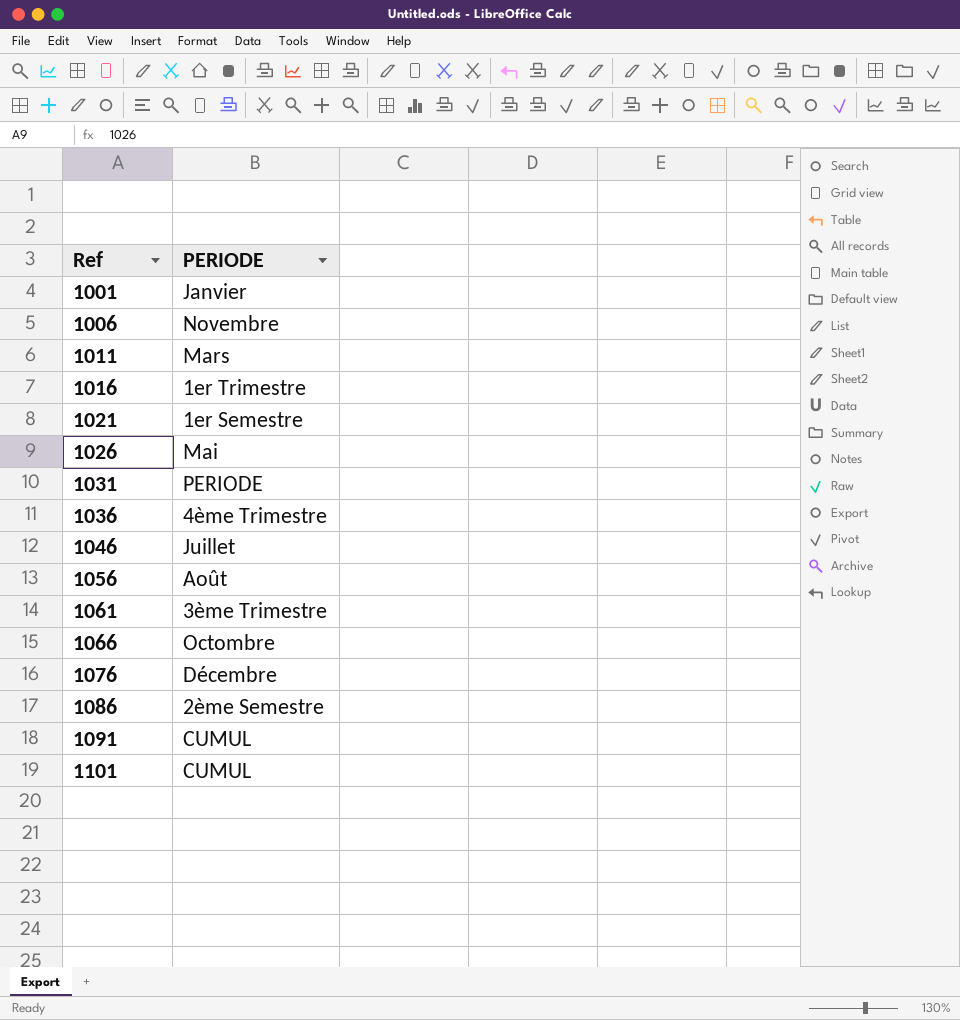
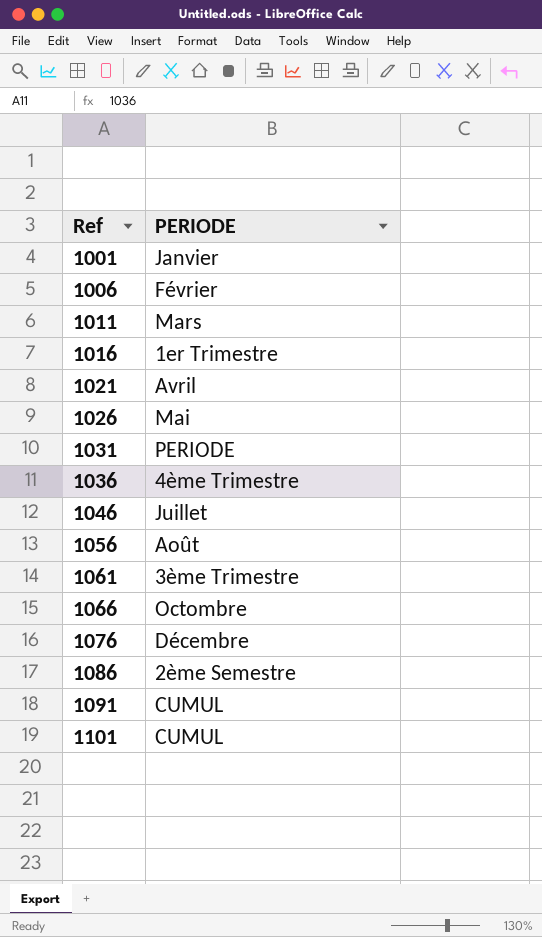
1006 | PERIODE: Novembre -> Février
1021 | PERIODE: 1er Semestre -> Avril

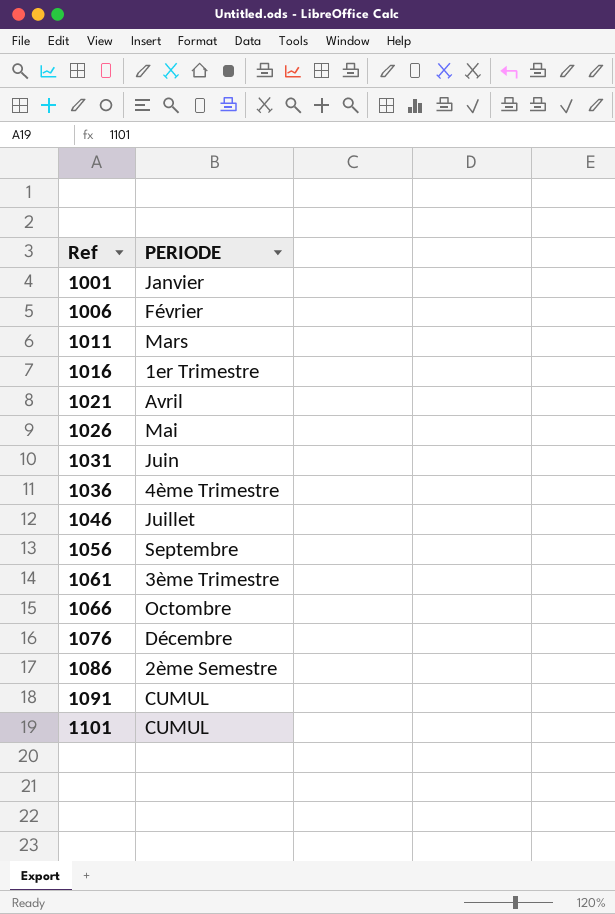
1031 | PERIODE: PERIODE -> Juin
1056 | PERIODE: Août -> Septembre

